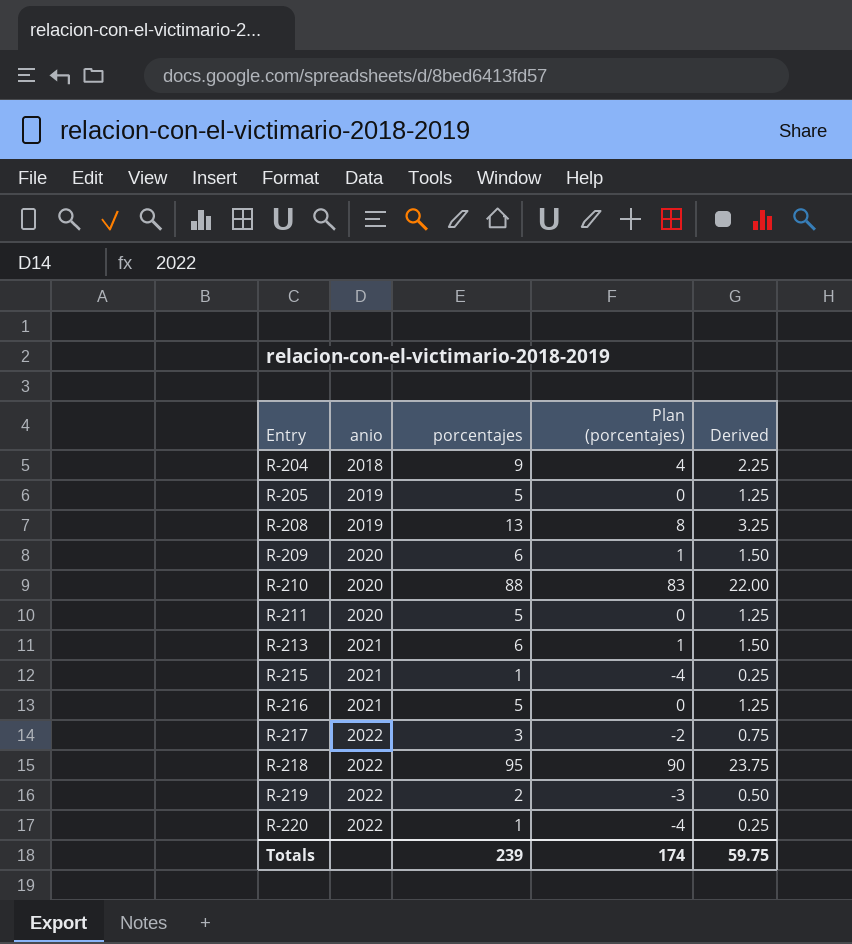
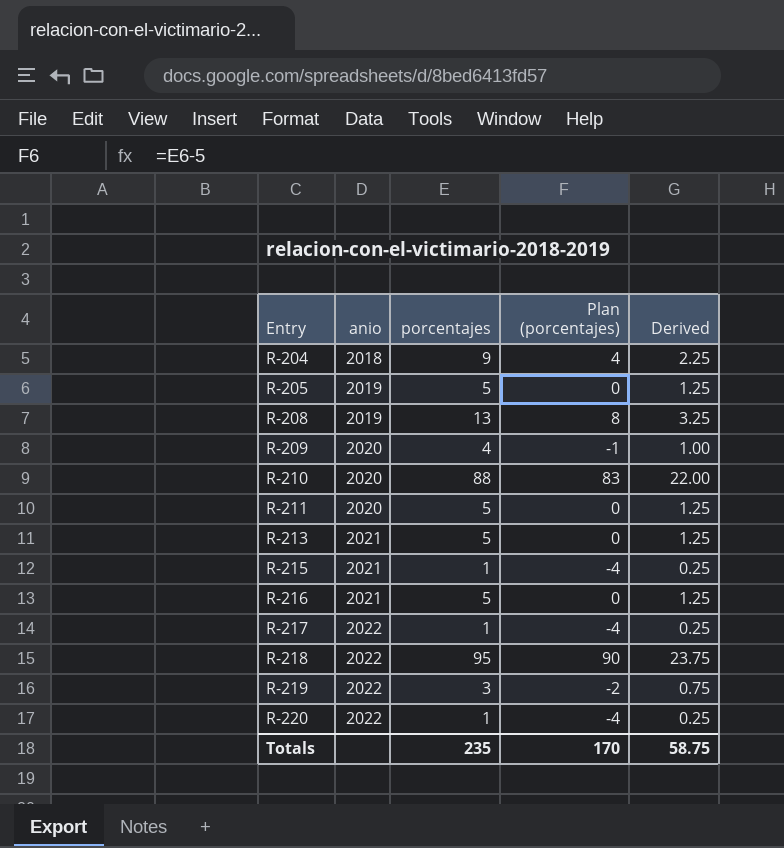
R-209 | porcentajes: 6 -> 4
R-209 | Plan (porcentajes): 1 -> -1
R-209 | Derived: 1.50 -> 1.00
R-213 | porcentajes: 6 -> 5
R-213 | Plan (porcentajes): 1 -> 0
R-213 | Derived: 1.50 -> 1.25
R-217 | porcentajes: 3 -> 1
R-217 | Plan (porcentajes): -2 -> -4
R-217 | Derived: 0.75 -> 0.25
R-219 | porcentajes: 2 -> 3
R-219 | Plan (porcentajes): -3 -> -2
R-219 | Derived: 0.50 -> 0.75
Totals | porcentajes: 239 -> 235
Totals | Plan (porcentajes): 174 -> 170
Totals | Derived: 59.75 -> 58.75

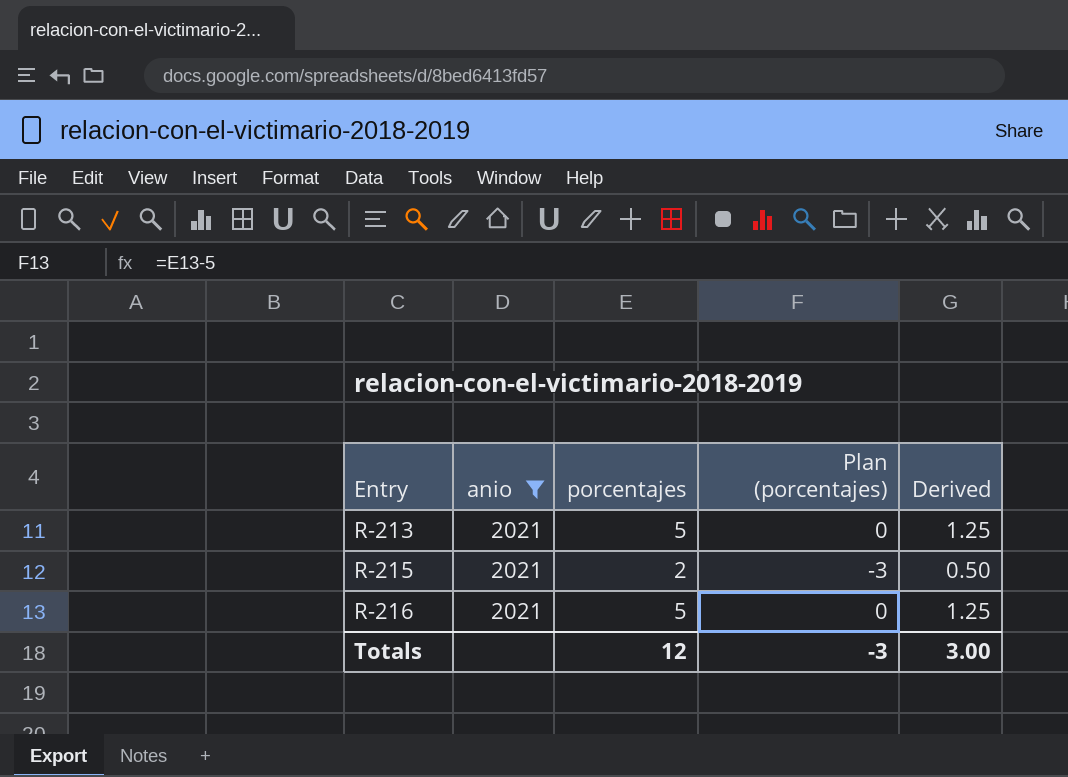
filter: none -> anio = 2021
R-215 | porcentajes: 1 -> 2
R-215 | Plan (porcentajes): -4 -> -3
R-215 | Derived: 0.25 -> 0.50
Totals | porcentajes: 235 -> 12
Totals | Plan (porcentajes): 170 -> -3
Totals | Derived: 58.75 -> 3.00

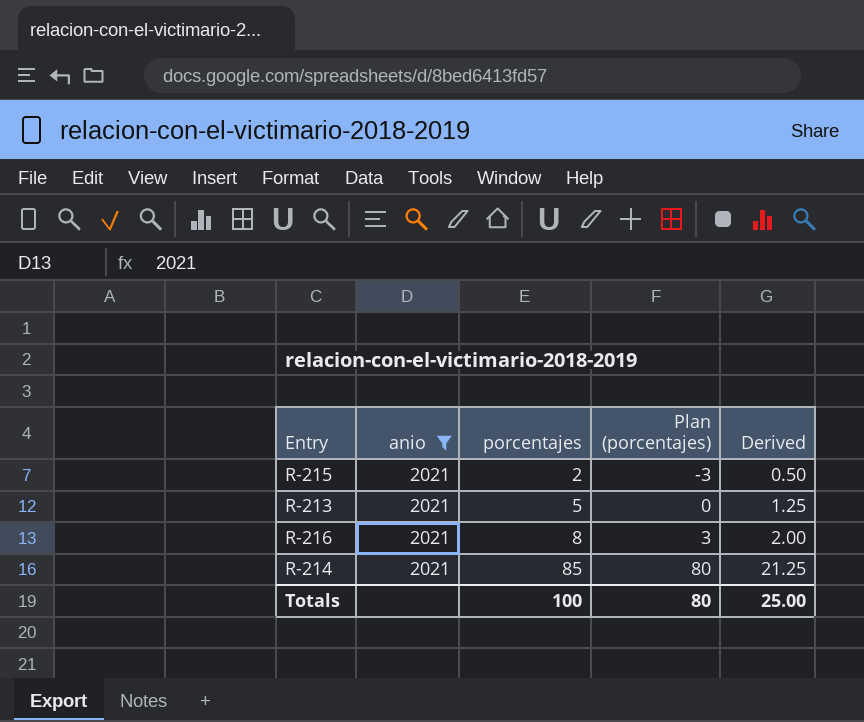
row order: Entry ascending -> porcentajes ascending
R-216 | porcentajes: 5 -> 8
R-216 | Plan (porcentajes): 0 -> 3
R-216 | Derived: 1.25 -> 2.00
row R-214: none -> 2021 | 85 | 80 | 21.25
Totals | porcentajes: 12 -> 100
Totals | Plan (porcentajes): -3 -> 80
Totals | Derived: 3.00 -> 25.00

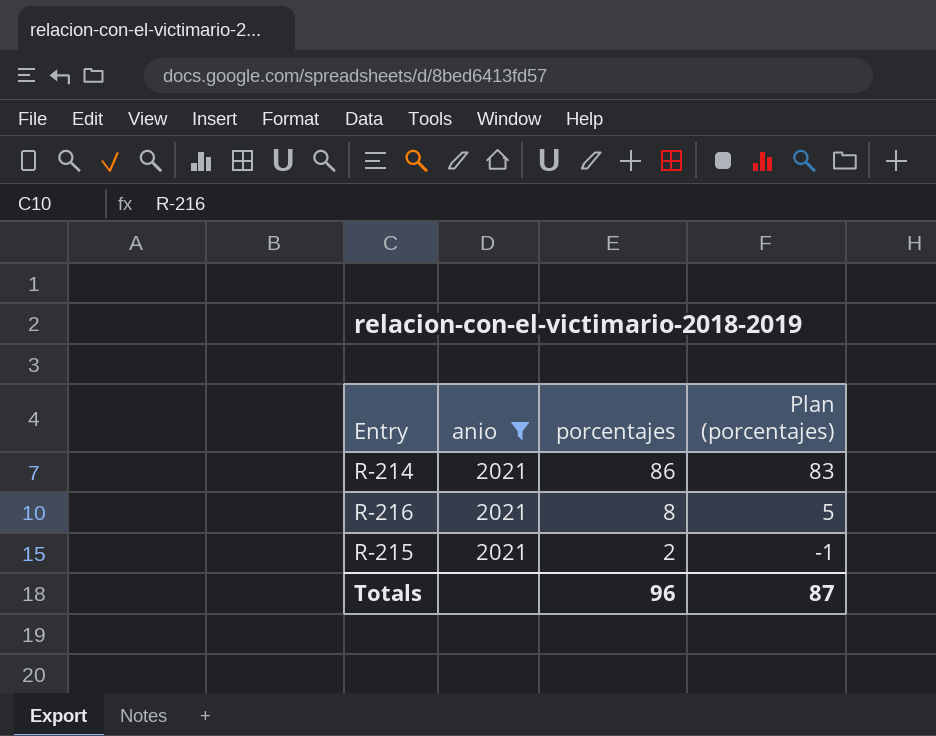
row order: porcentajes ascending -> porcentajes descending
column Derived | formula: [porcentajes] * 0.25 -> none
column Plan (porcentajes) | formula: [porcentajes] - 5 -> [porcentajes] - 3
row R-213: 2021 | 5 | 0 | 1.25 -> none
R-214 | porcentajes: 85 -> 86
Totals | porcentajes: 100 -> 96
Totals | Plan (porcentajes): 80 -> 87

